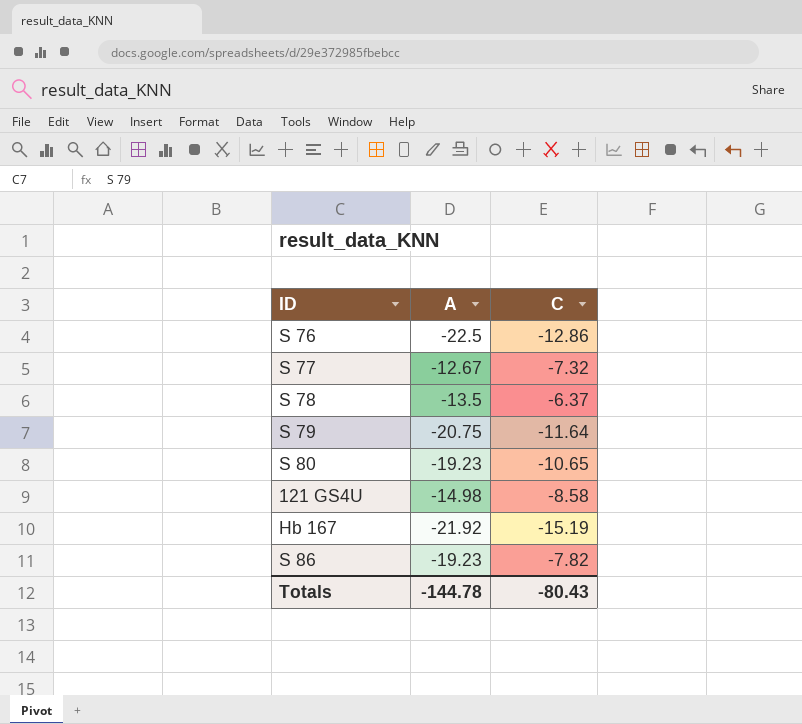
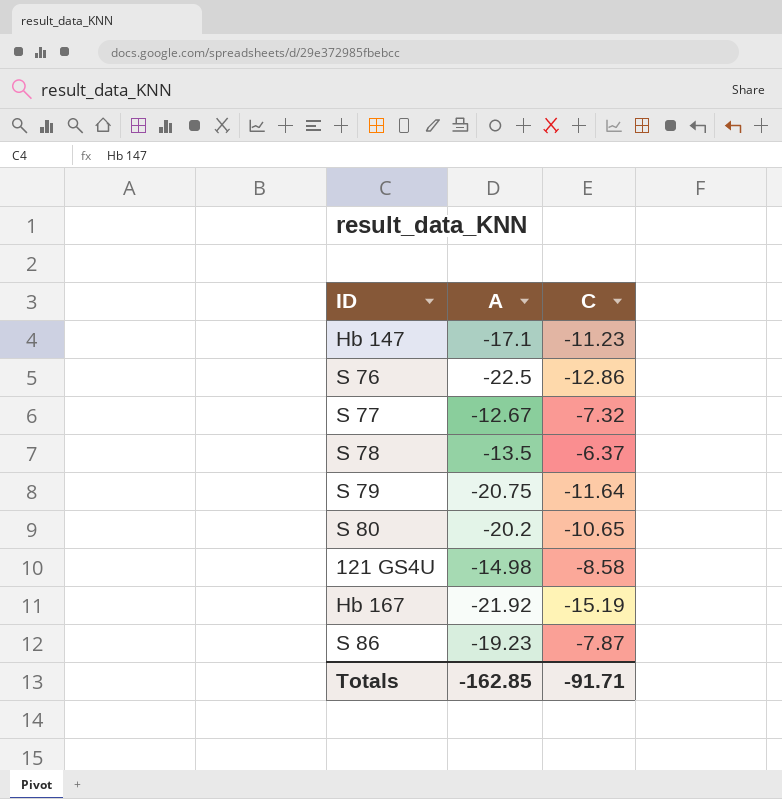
row Hb 147: none -> -17.1 | -11.23
S 80 | A: -19.23 -> -20.2
S 86 | C: -7.82 -> -7.87
Totals | A: -144.78 -> -162.85
Totals | C: -80.43 -> -91.71

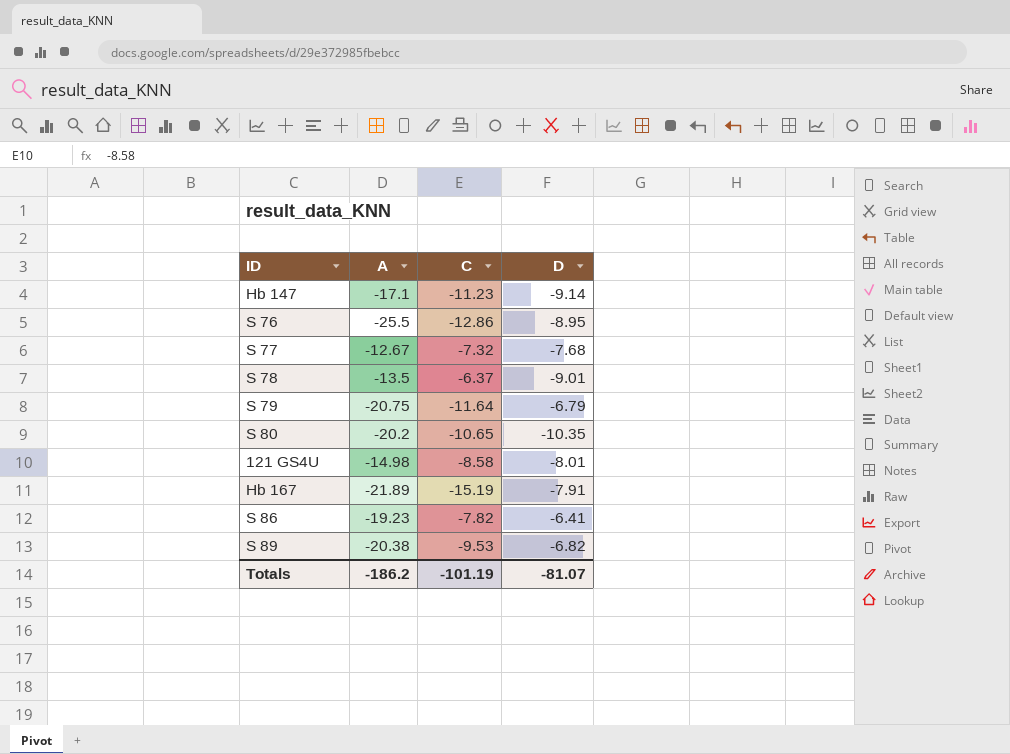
column D | position: none -> 4
S 76 | A: -22.5 -> -25.5
Hb 167 | A: -21.92 -> -21.89
S 86 | C: -7.87 -> -7.82
row S 89: none -> -20.38 | -9.53 | -6.82
Totals | A: -162.85 -> -186.2
Totals | C: -91.71 -> -101.19

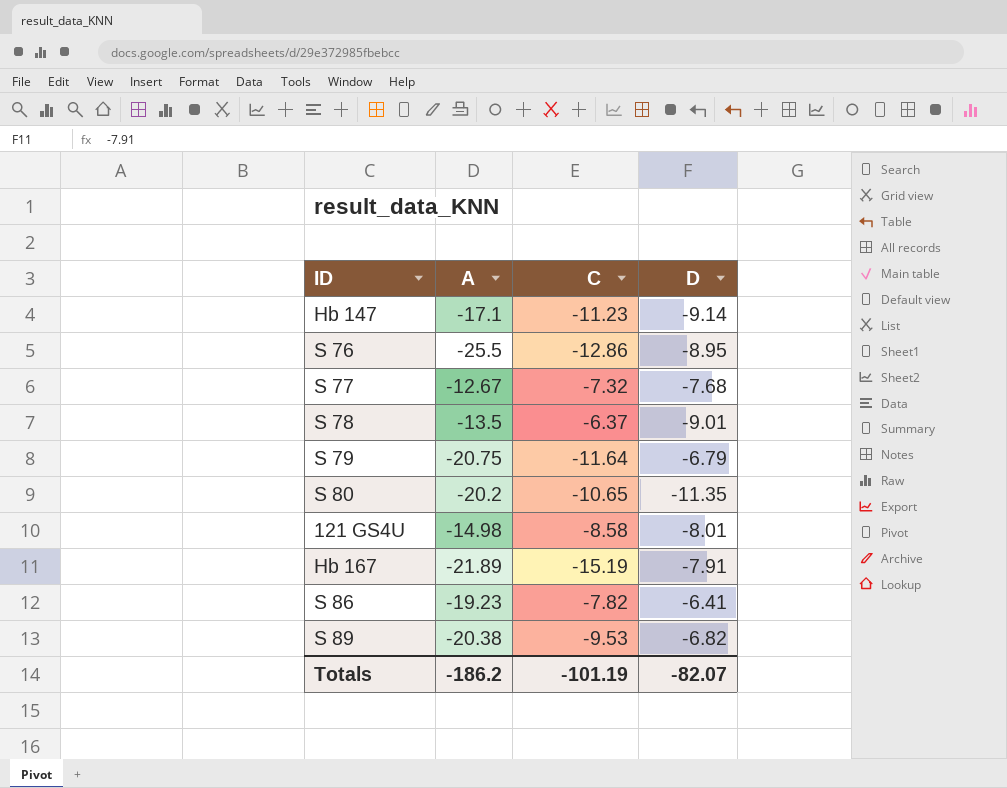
S 80 | D: -10.35 -> -11.35
Totals | D: -81.07 -> -82.07

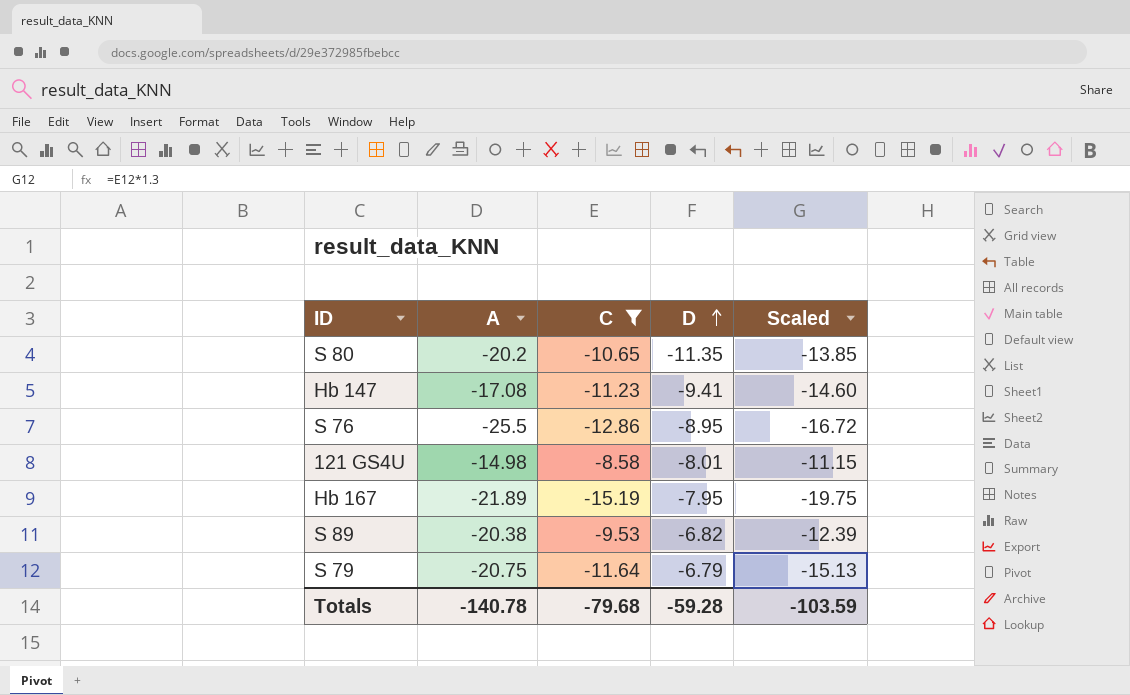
filter: none -> C <= -8.58
row order: none -> D ascending
column Scaled | formula: none -> [C] * 1.3
Hb 147 | A: -17.1 -> -17.08
Hb 147 | D: -9.14 -> -9.41
Hb 167 | D: -7.91 -> -7.95
Totals | A: -186.2 -> -140.78
Totals | C: -101.19 -> -79.68
Totals | D: -82.07 -> -59.28

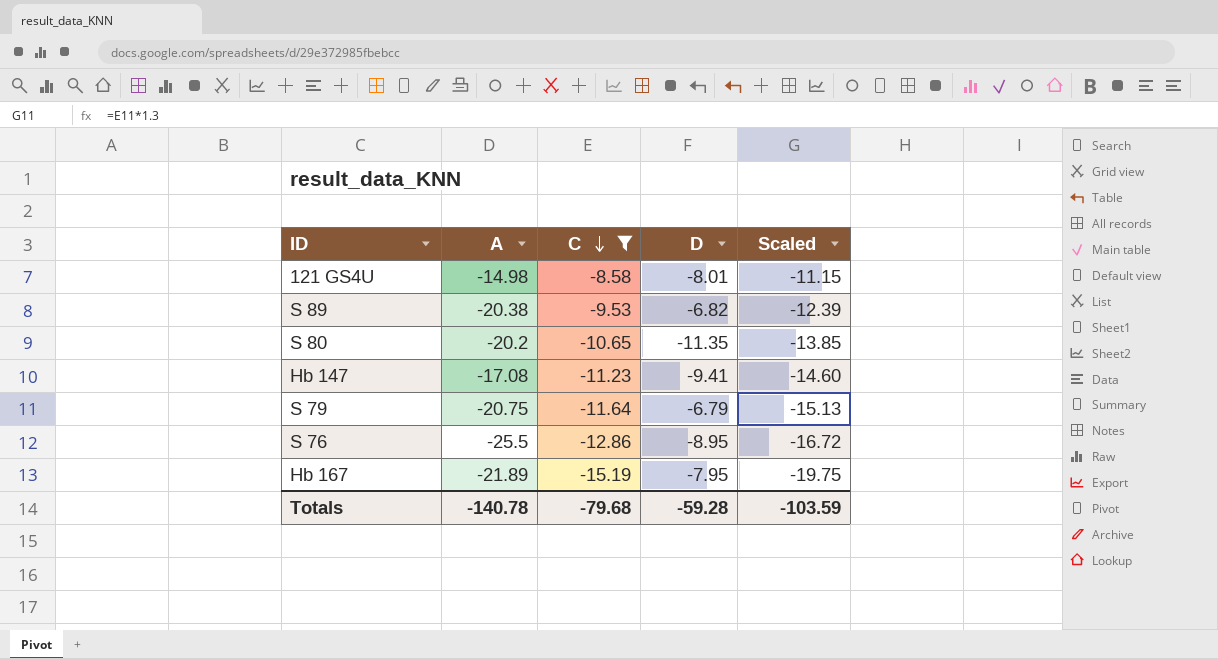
row order: D ascending -> C descending

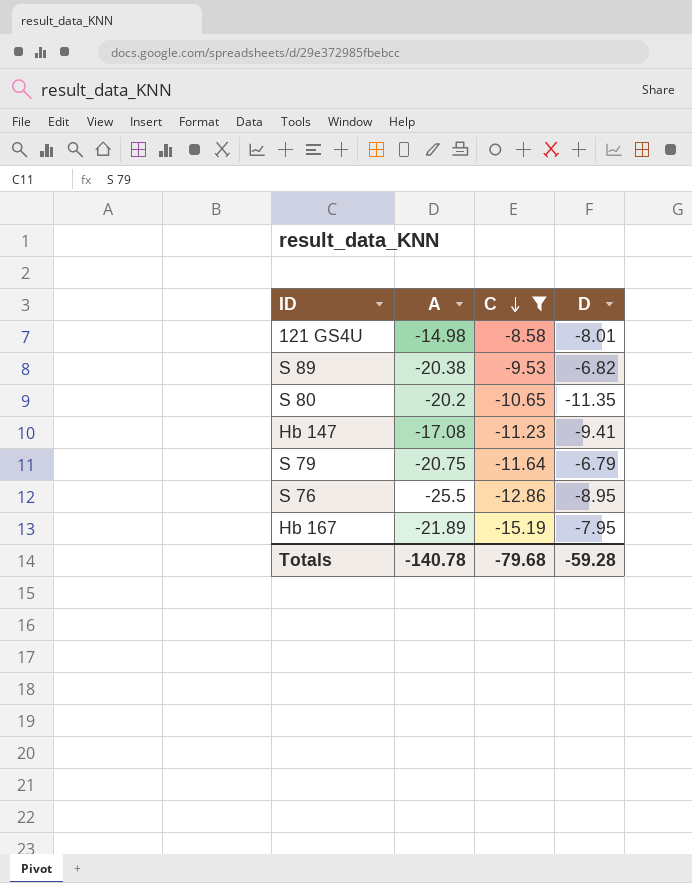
column Scaled | formula: [C] * 1.3 -> none

